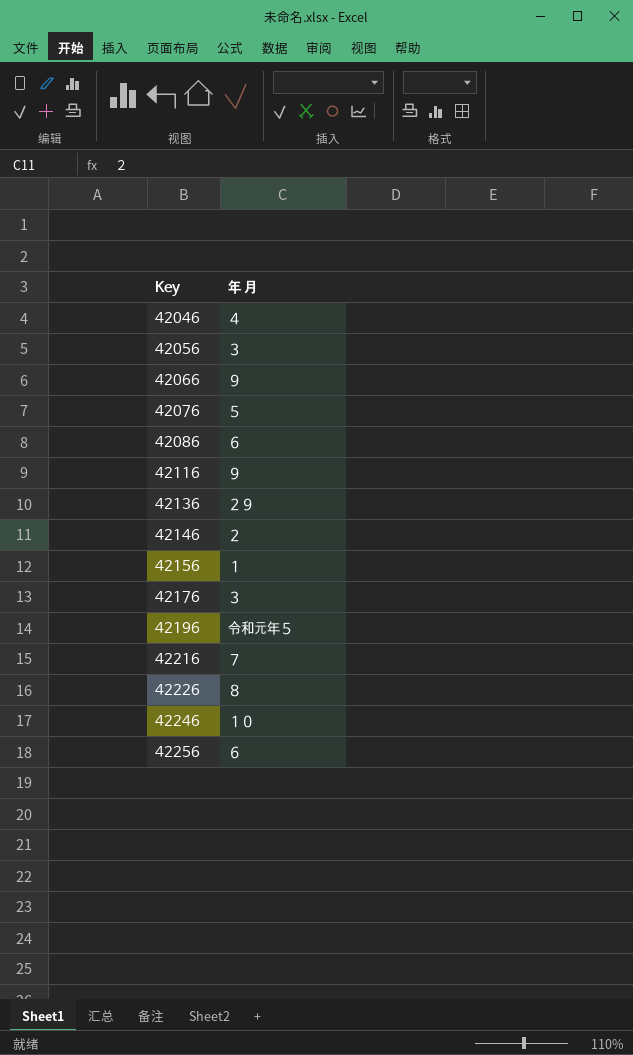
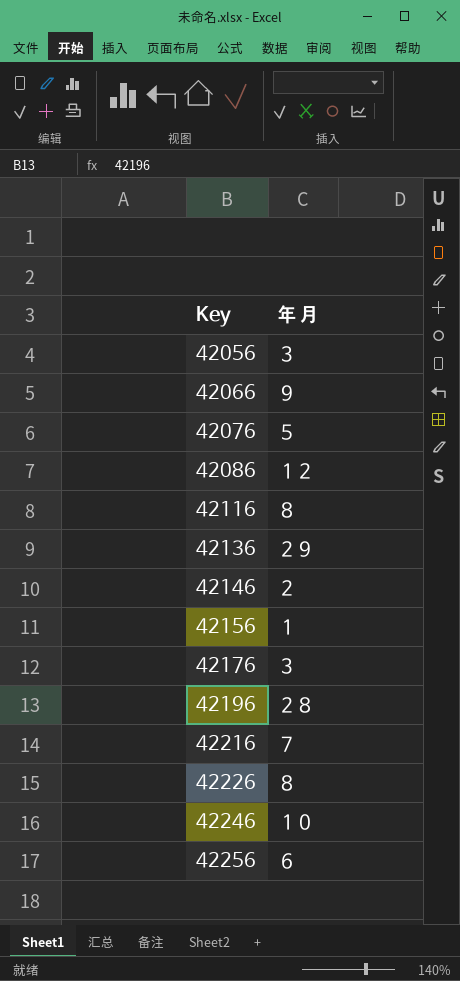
row 42046: ４ -> none
42086 | 年 月: ６ -> １２
42116 | 年 月: ９ -> ８
42196 | 年 月: 令和元年５ -> ２８

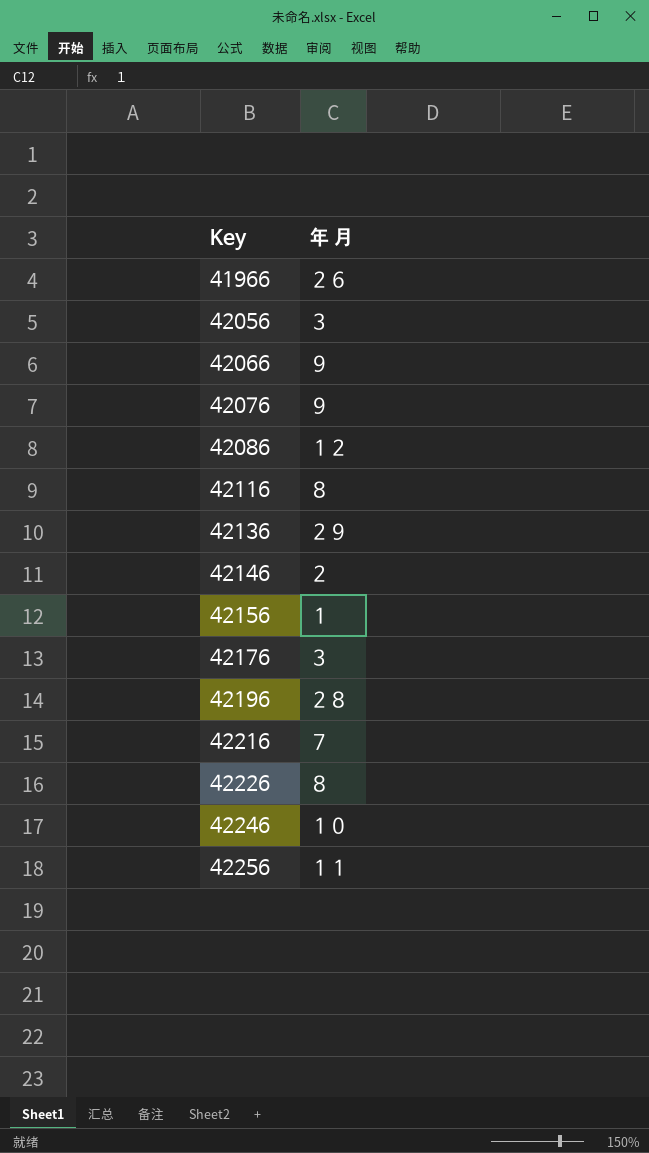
row 41966: none -> ２６
42076 | 年 月: ５ -> ９
42256 | 年 月: ６ -> １１

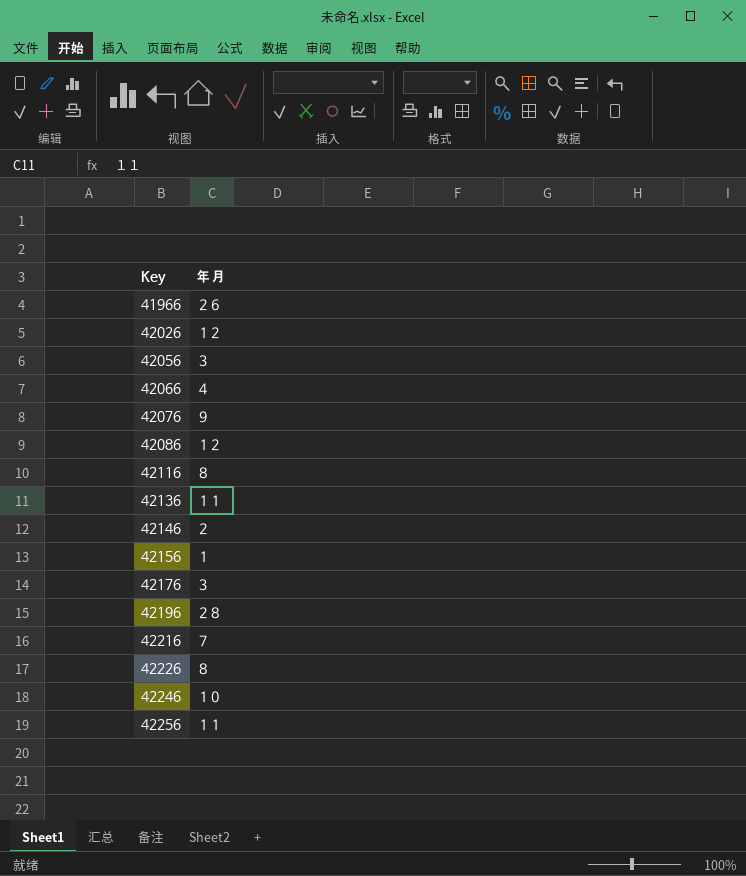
row 42026: none -> １２
42066 | 年 月: ９ -> ４
42136 | 年 月: ２９ -> １１

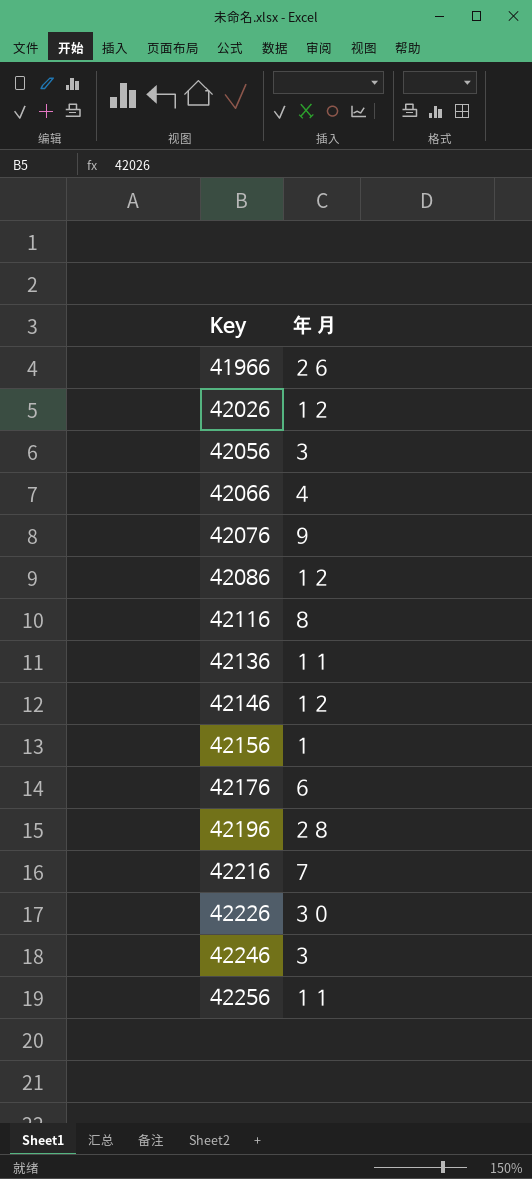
42146 | 年 月: ２ -> １２
42176 | 年 月: ３ -> ６
42226 | 年 月: ８ -> ３０
42246 | 年 月: １０ -> ３

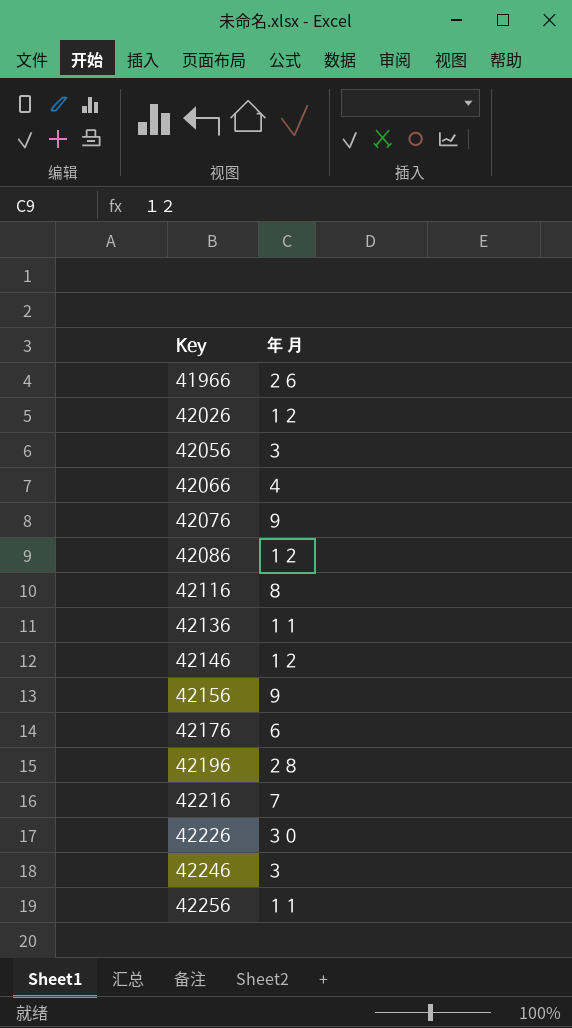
42156 | 年 月: １ -> ９

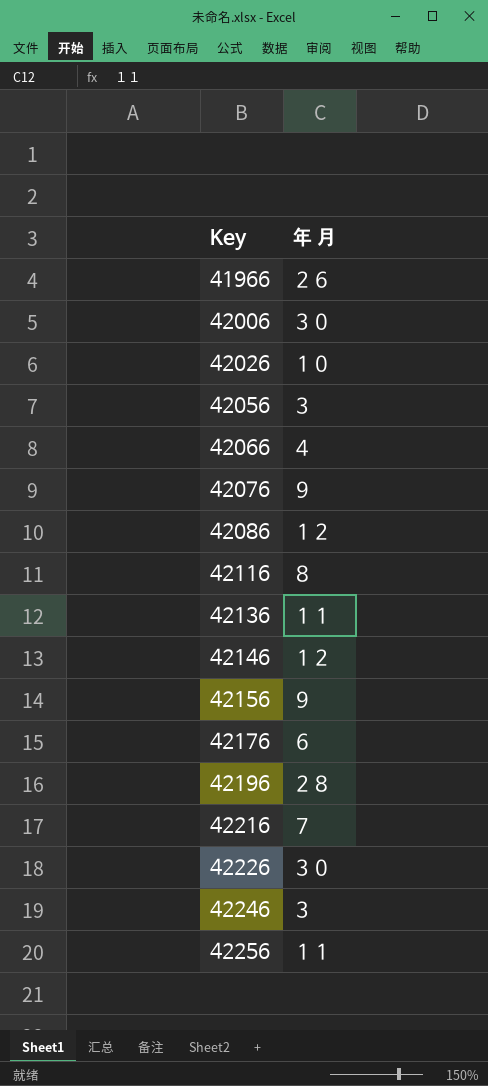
row 42006: none -> ３０
42026 | 年 月: １２ -> １０

